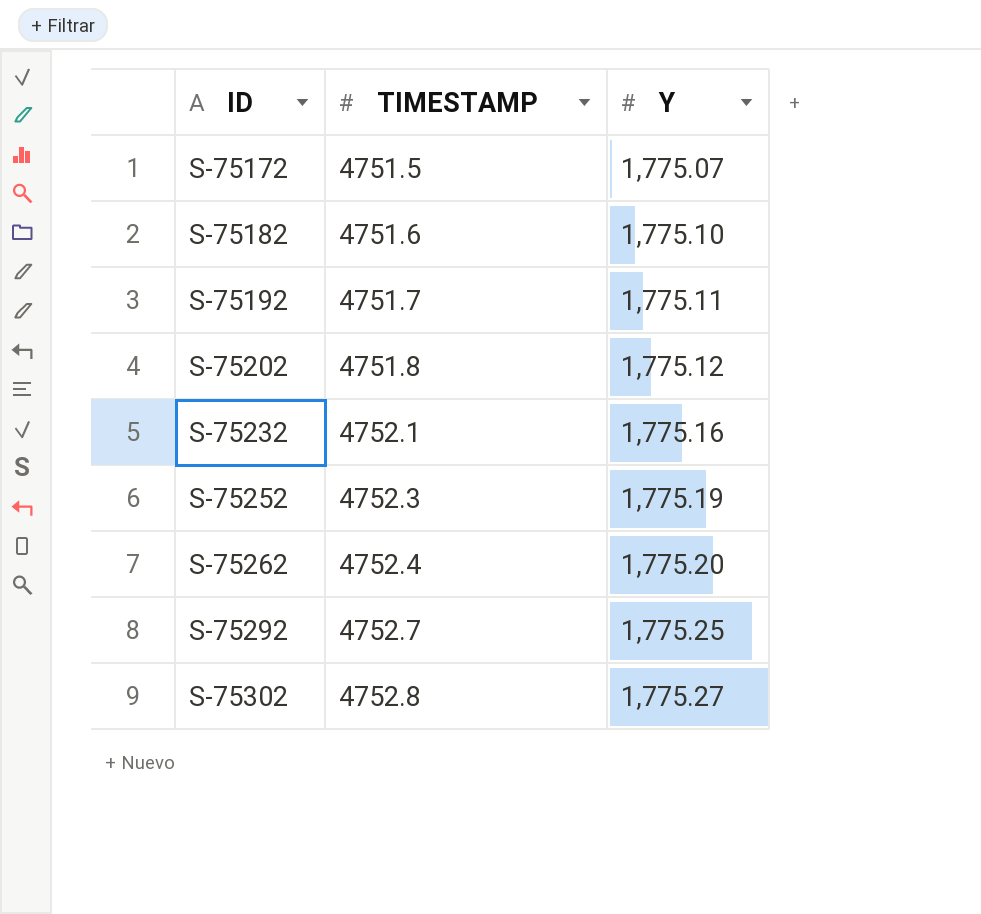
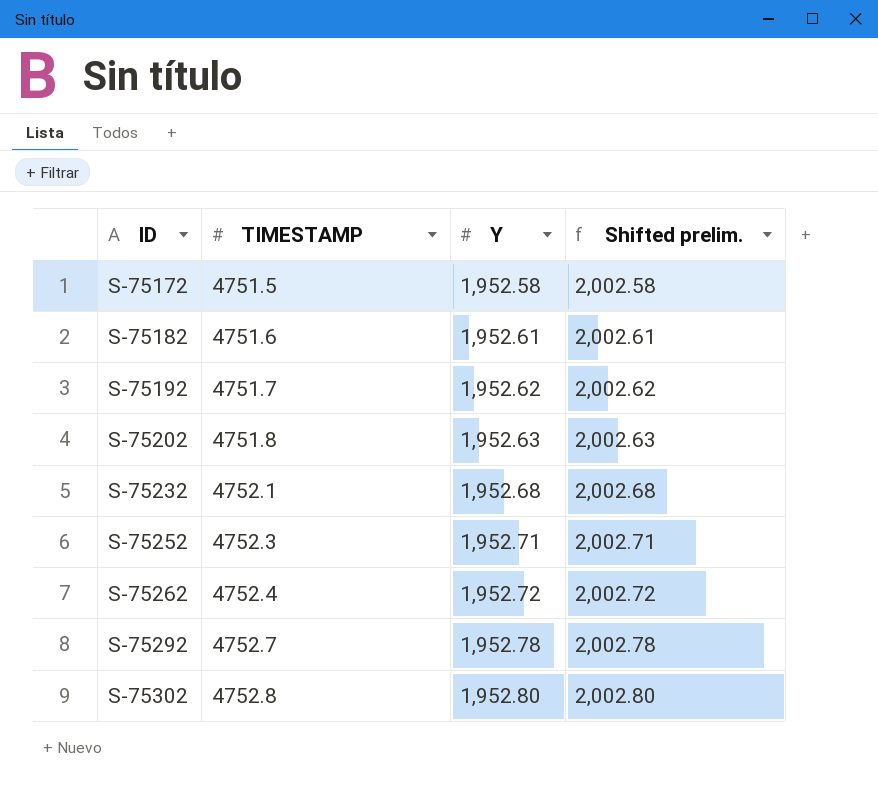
column Shifted prelim. | formula: none -> [Y] + 50
S-75172 | Y: 1,775.07 -> 1,952.58
S-75182 | Y: 1,775.10 -> 1,952.61
S-75192 | Y: 1,775.11 -> 1,952.62
S-75202 | Y: 1,775.12 -> 1,952.63
S-75232 | Y: 1,775.16 -> 1,952.68
S-75252 | Y: 1,775.19 -> 1,952.71
S-75262 | Y: 1,775.20 -> 1,952.72
S-75292 | Y: 1,775.25 -> 1,952.78
S-75302 | Y: 1,775.27 -> 1,952.80

